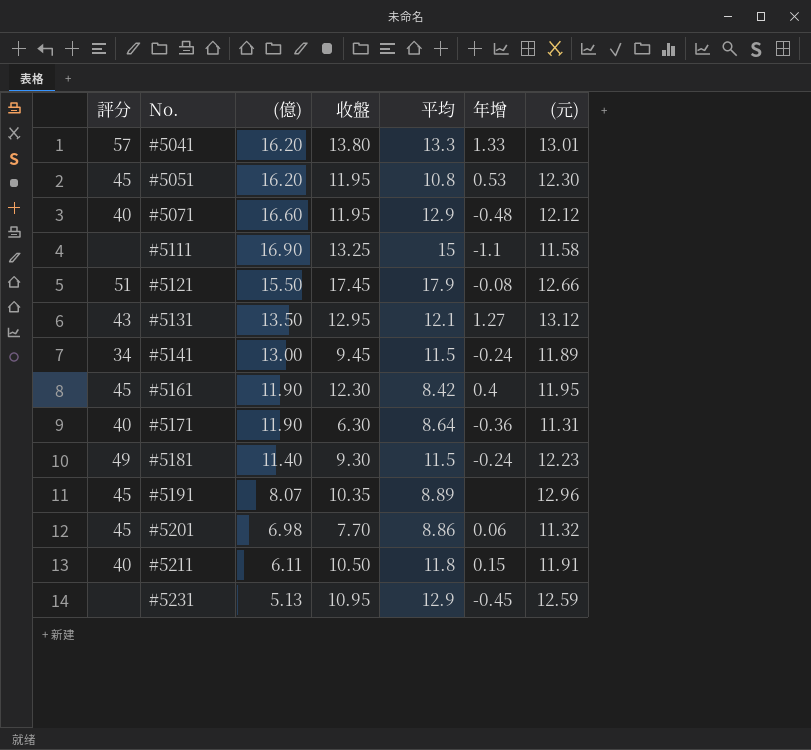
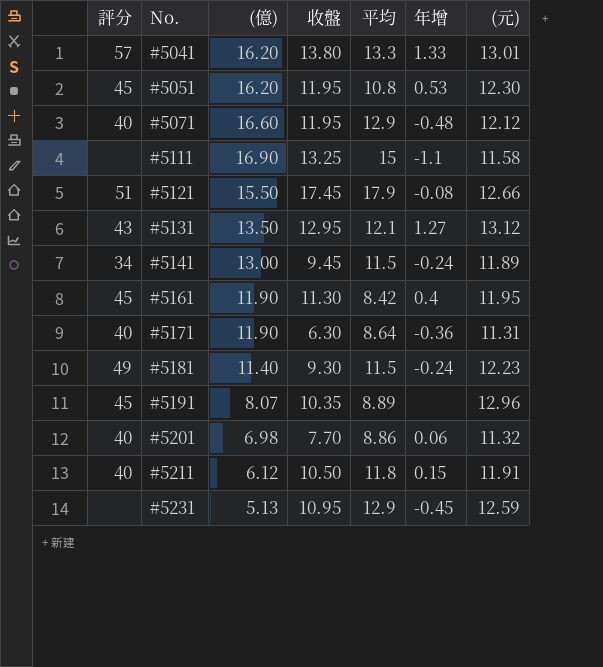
#5161 | 收盤: 12.30 -> 11.30
#5201 | 評分: 45 -> 40
#5211 | (億): 6.11 -> 6.12

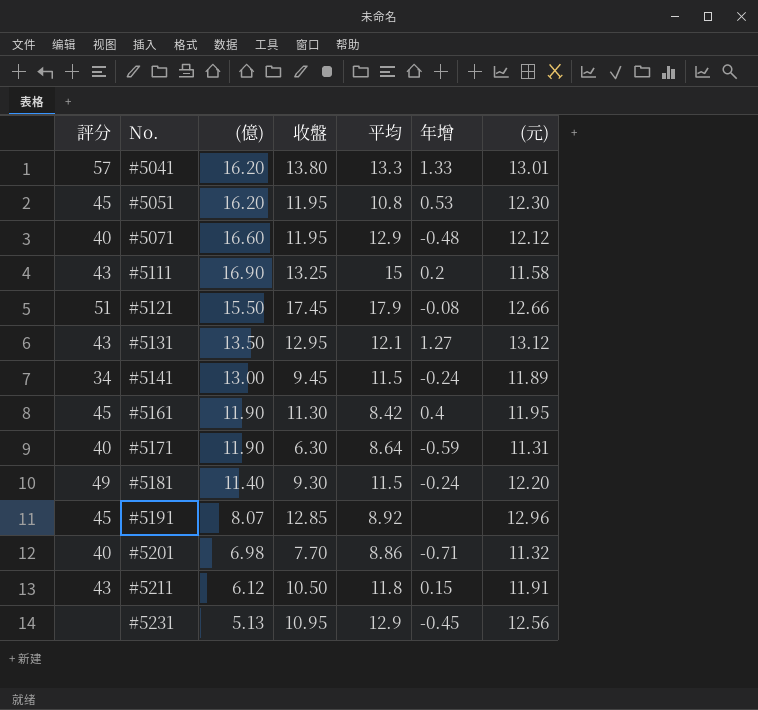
#5111 | 評分: none -> 43
#5111 | 年增: -1.1 -> 0.2
#5171 | 年增: -0.36 -> -0.59
#5181 | (元): 12.23 -> 12.20
#5191 | 收盤: 10.35 -> 12.85
#5191 | 平均: 8.89 -> 8.92
#5201 | 年增: 0.06 -> -0.71
#5211 | 評分: 40 -> 43
#5231 | (元): 12.59 -> 12.56

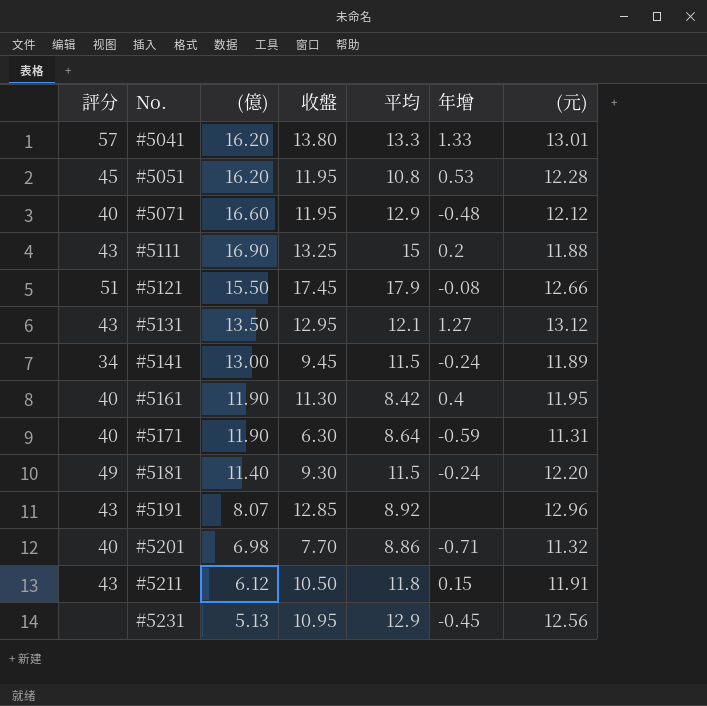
#5051 | (元): 12.30 -> 12.28
#5111 | (元): 11.58 -> 11.88
#5161 | 評分: 45 -> 40
#5191 | 評分: 45 -> 43

